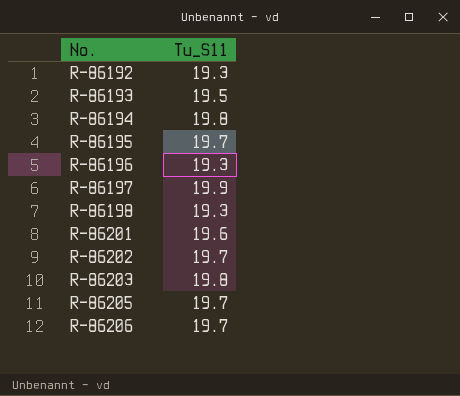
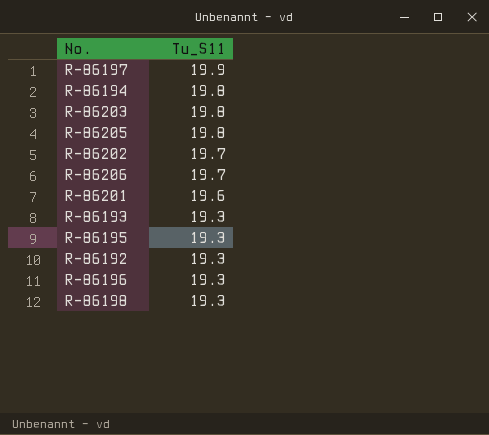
row order: No. ascending -> Tu_S11 descending
R-86205 | Tu_S11: 19.7 -> 19.8
R-86193 | Tu_S11: 19.5 -> 19.3
R-86195 | Tu_S11: 19.7 -> 19.3

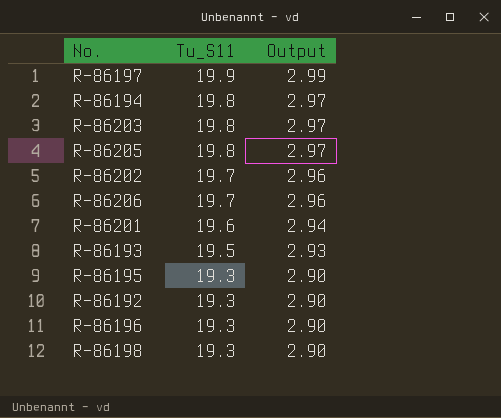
column Output | formula: none -> [Tu_S11] * 0.15
R-86193 | Tu_S11: 19.3 -> 19.5

